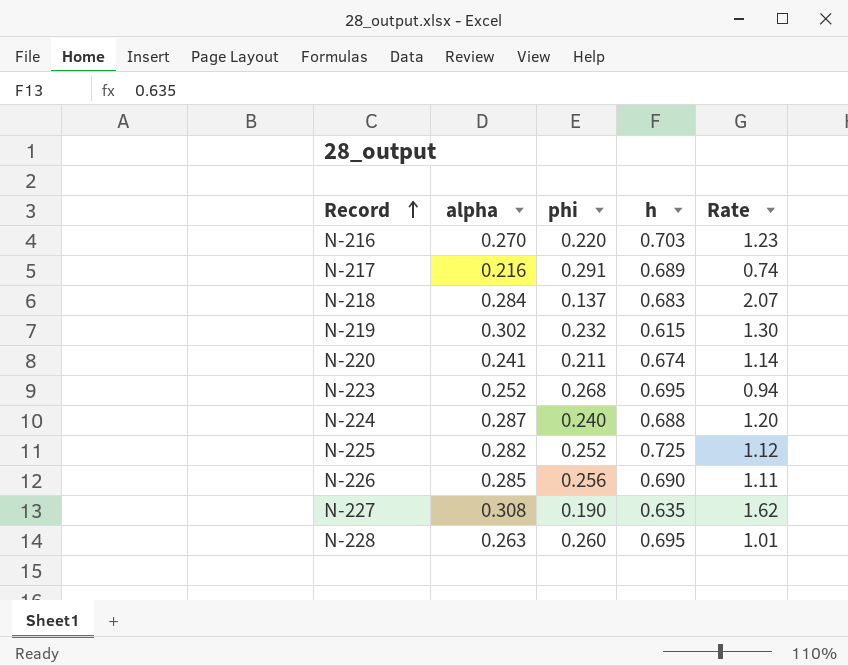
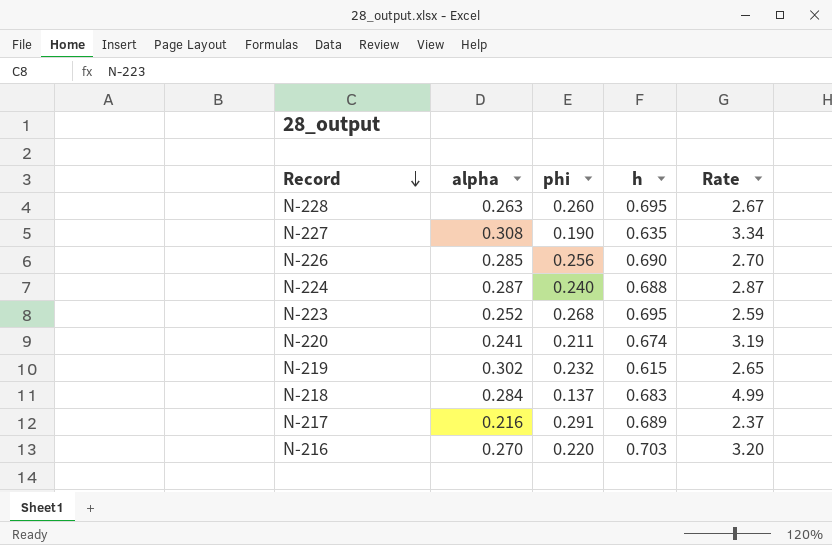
row order: Record ascending -> Record descending
column Rate | formula: [alpha] / [phi] -> [h] / [phi]
row N-225: 0.282 | 0.252 | 0.725 | 1.12 -> none

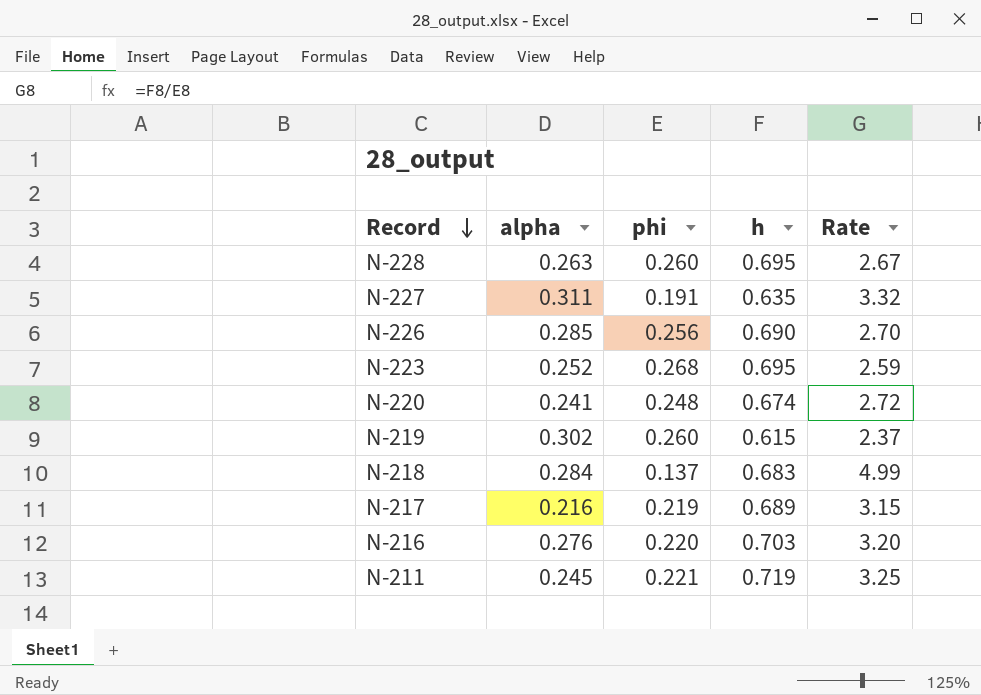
row N-224: 0.287 | 0.240 | 0.688 | 2.87 -> none
N-227 | alpha: 0.308 -> 0.311
N-227 | phi: 0.190 -> 0.191
N-227 | Rate: 3.34 -> 3.32
N-220 | phi: 0.211 -> 0.248
N-220 | Rate: 3.19 -> 2.72
N-219 | phi: 0.232 -> 0.260
N-219 | Rate: 2.65 -> 2.37
N-217 | phi: 0.291 -> 0.219
N-217 | Rate: 2.37 -> 3.15
N-216 | alpha: 0.270 -> 0.276
row N-211: none -> 0.245 | 0.221 | 0.719 | 3.25

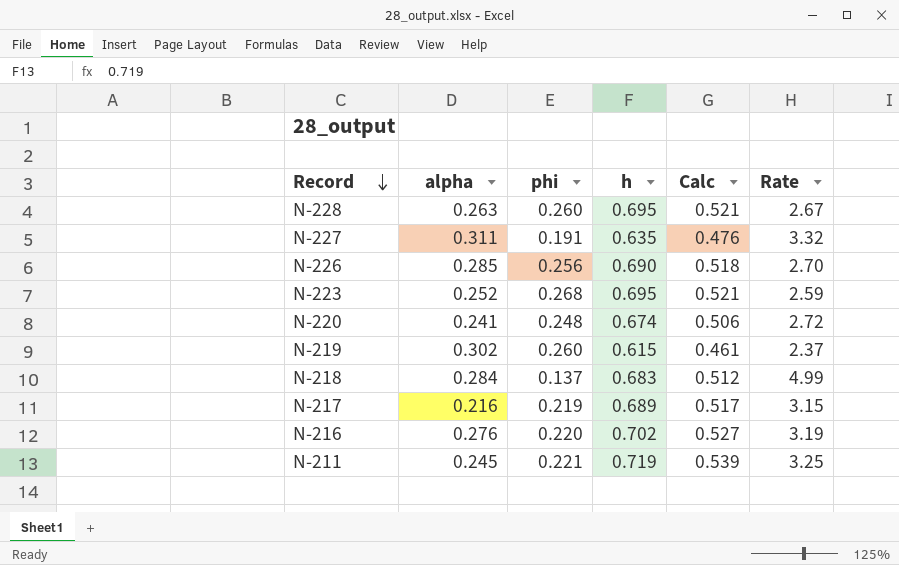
column Calc | formula: none -> [h] * 0.75
N-216 | h: 0.703 -> 0.702
N-216 | Rate: 3.20 -> 3.19

